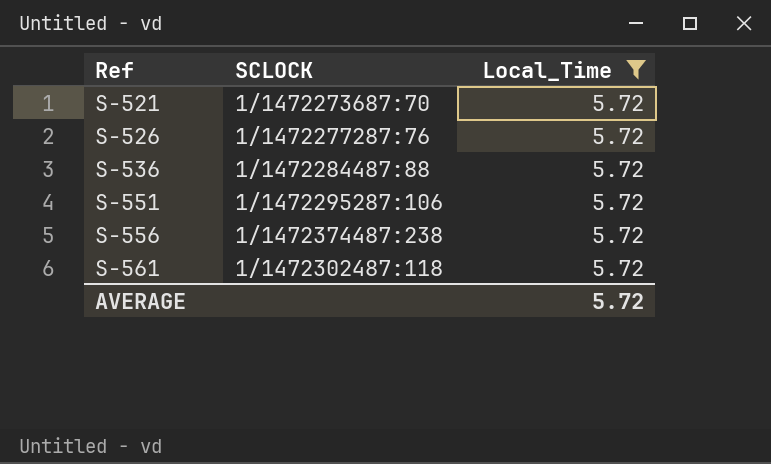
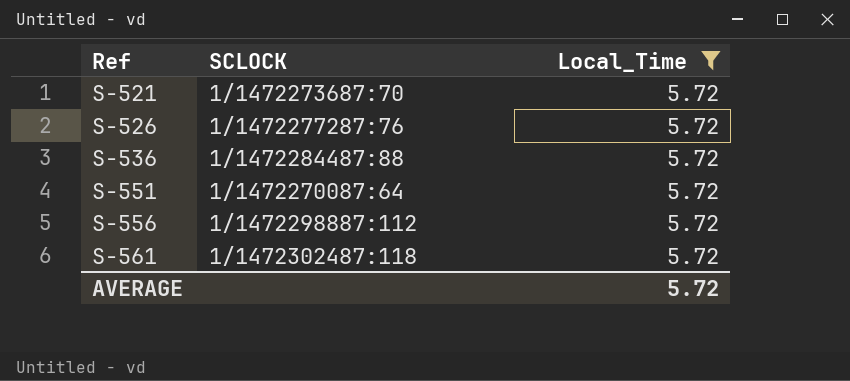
S-551 | SCLOCK: 1/1472295287:106 -> 1/1472270087:64
S-556 | SCLOCK: 1/1472374487:238 -> 1/1472298887:112

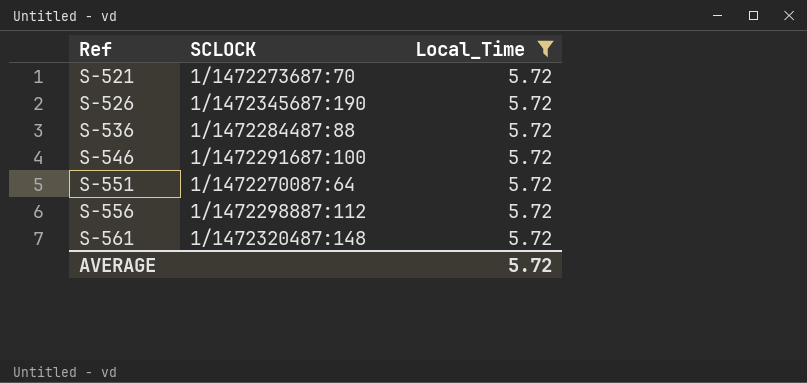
S-526 | SCLOCK: 1/1472277287:76 -> 1/1472345687:190
row S-546: none -> 1/1472291687:100 | 5.72
S-561 | SCLOCK: 1/1472302487:118 -> 1/1472320487:148

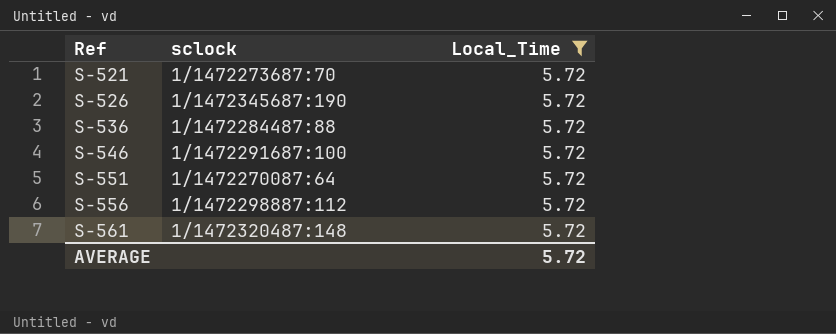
column name: SCLOCK -> sclock

